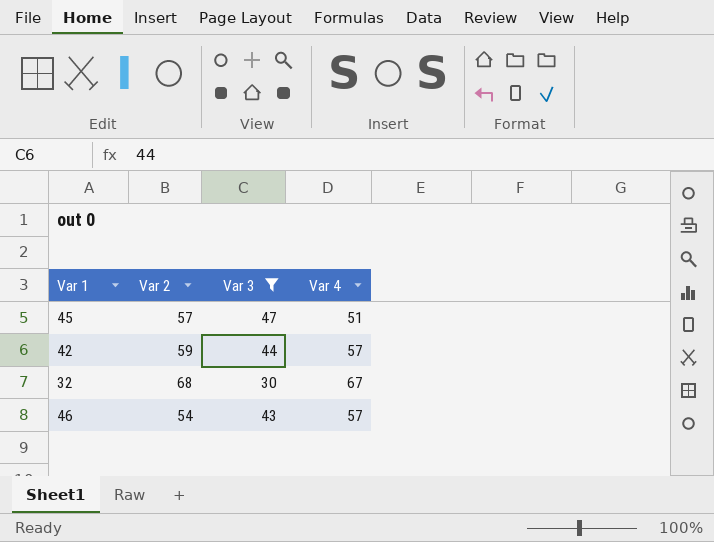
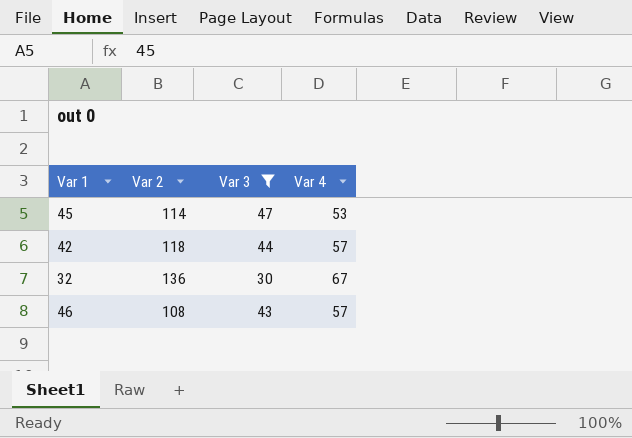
45 | Var 2: 57 -> 114
45 | Var 4: 51 -> 53
42 | Var 2: 59 -> 118
32 | Var 2: 68 -> 136
46 | Var 2: 54 -> 108

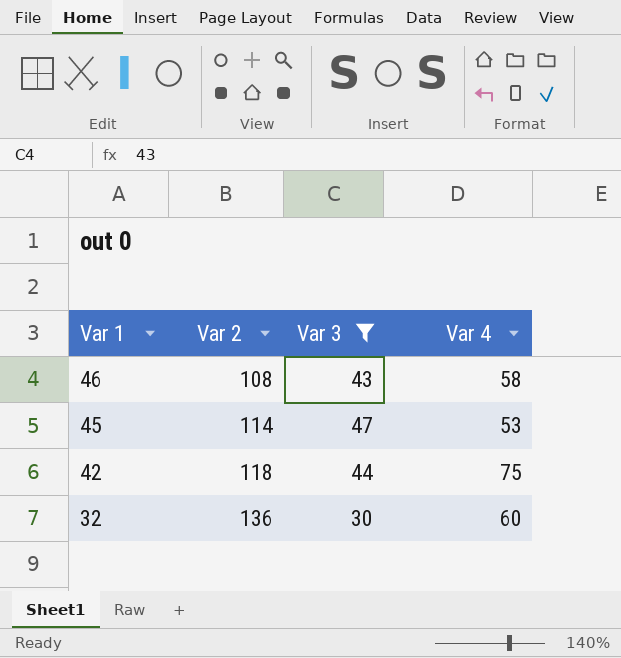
row order: none -> Var 1 descending
46 | Var 4: 57 -> 58
42 | Var 4: 57 -> 75
32 | Var 4: 67 -> 60

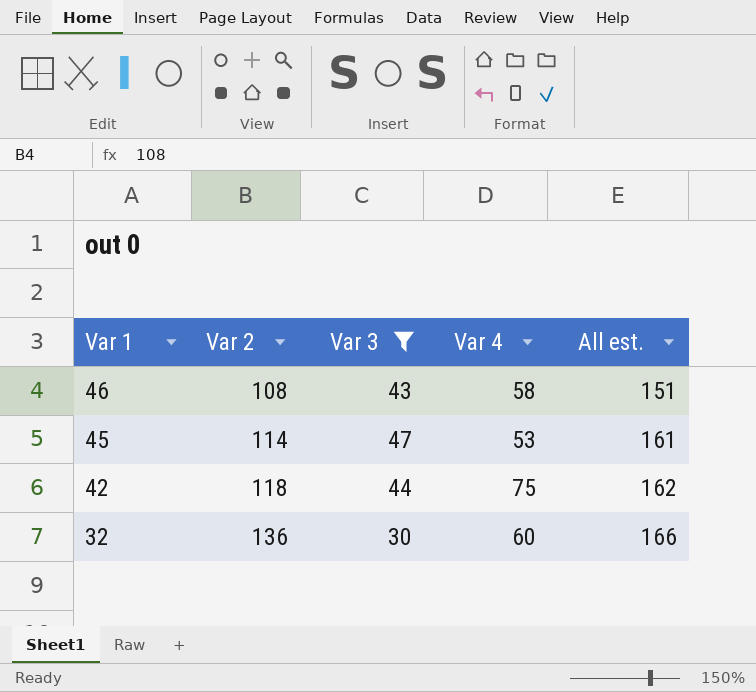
column All est. | formula: none -> [Var 2] + [Var 3]

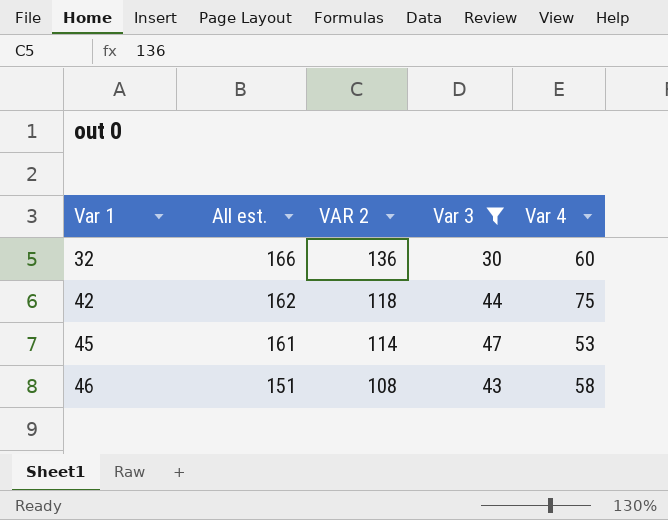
row order: Var 1 descending -> Var 1 ascending
column All est. | position: 5 -> 2
column name: Var 2 -> VAR 2

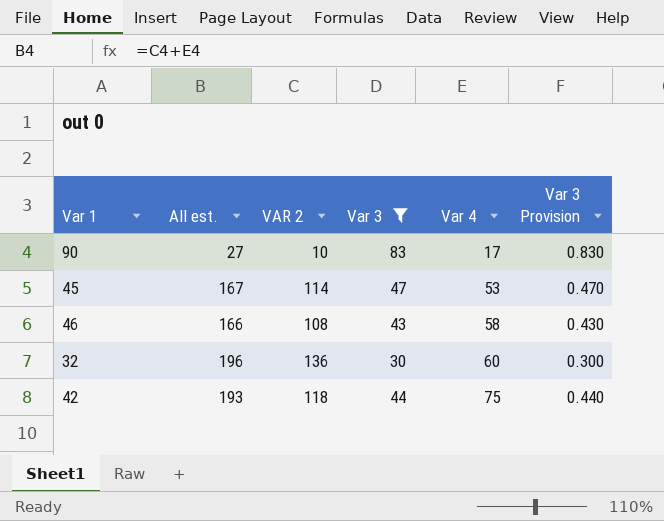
row order: Var 1 ascending -> Var 4 ascending
column All est. | formula: [VAR 2] + [Var 3] -> [VAR 2] + [Var 4]
column Var 3 Provision | formula: none -> [Var 3] * 0.01
row 90: none -> 27 | 10 | 83 | 17 | 0.830

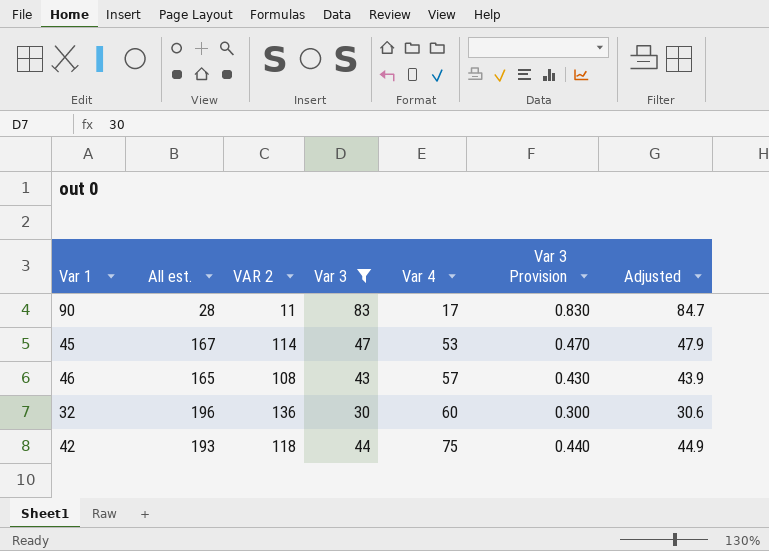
column Adjusted | formula: none -> [Var 3] * 1.02
90 | All est.: 27 -> 28
90 | VAR 2: 10 -> 11
46 | All est.: 166 -> 165
46 | Var 4: 58 -> 57

